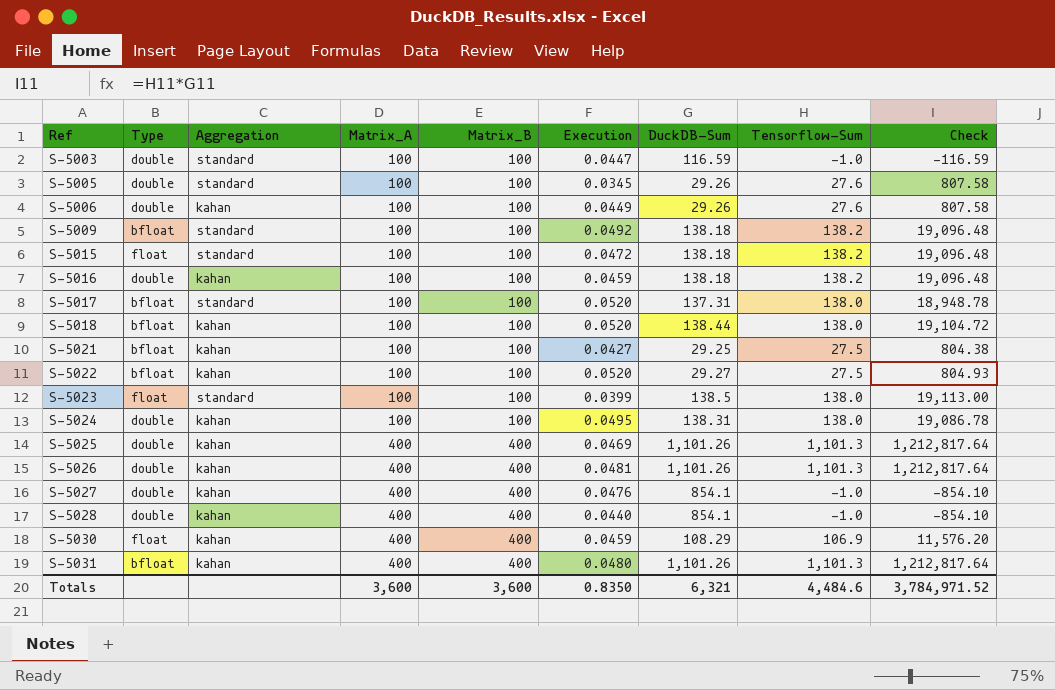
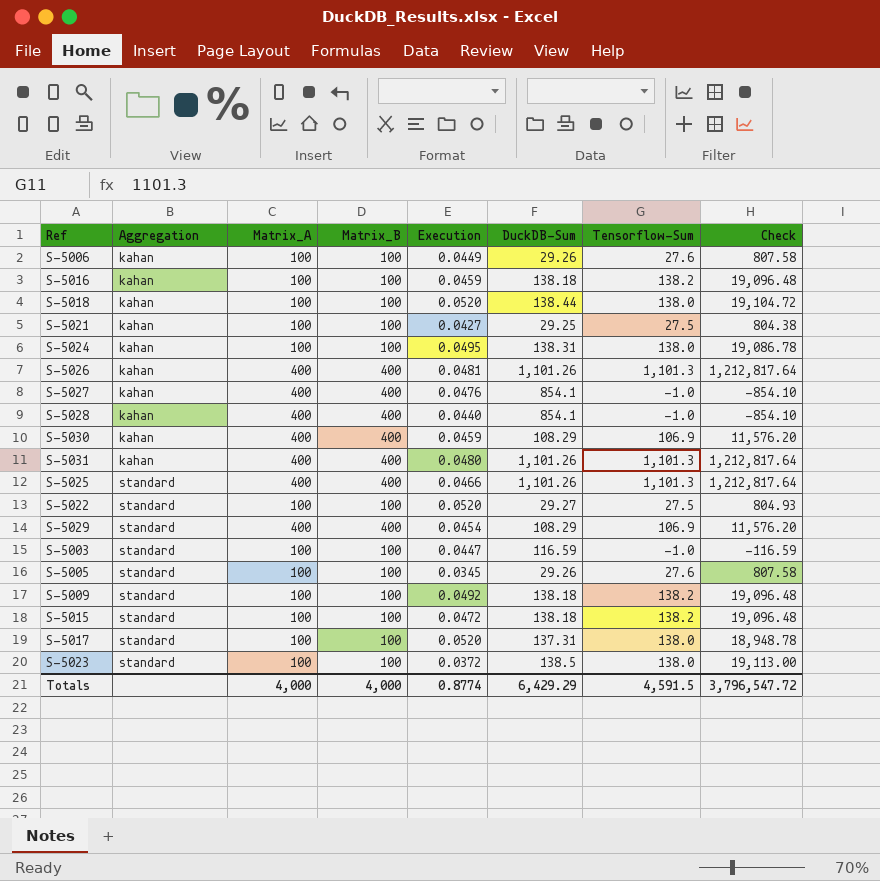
row order: Ref ascending -> Aggregation ascending
column Type | position: 2 -> none
S-5025 | Aggregation: kahan -> standard
S-5025 | Execution: 0.0469 -> 0.0466
S-5022 | Aggregation: kahan -> standard
row S-5029: none -> standard | 400 | 400 | 0.0454 | 108.29 | 106.9 | 11,576.20
S-5023 | Execution: 0.0399 -> 0.0372
Totals | Matrix_A: 3,600 -> 4,000
Totals | Matrix_B: 3,600 -> 4,000
Totals | Execution: 0.8350 -> 0.8774
Totals | DuckDB-Sum: 6,321 -> 6,429.29
Totals | Tensorflow-Sum: 4,484.6 -> 4,591.5
Totals | Check: 3,784,971.52 -> 3,796,547.72

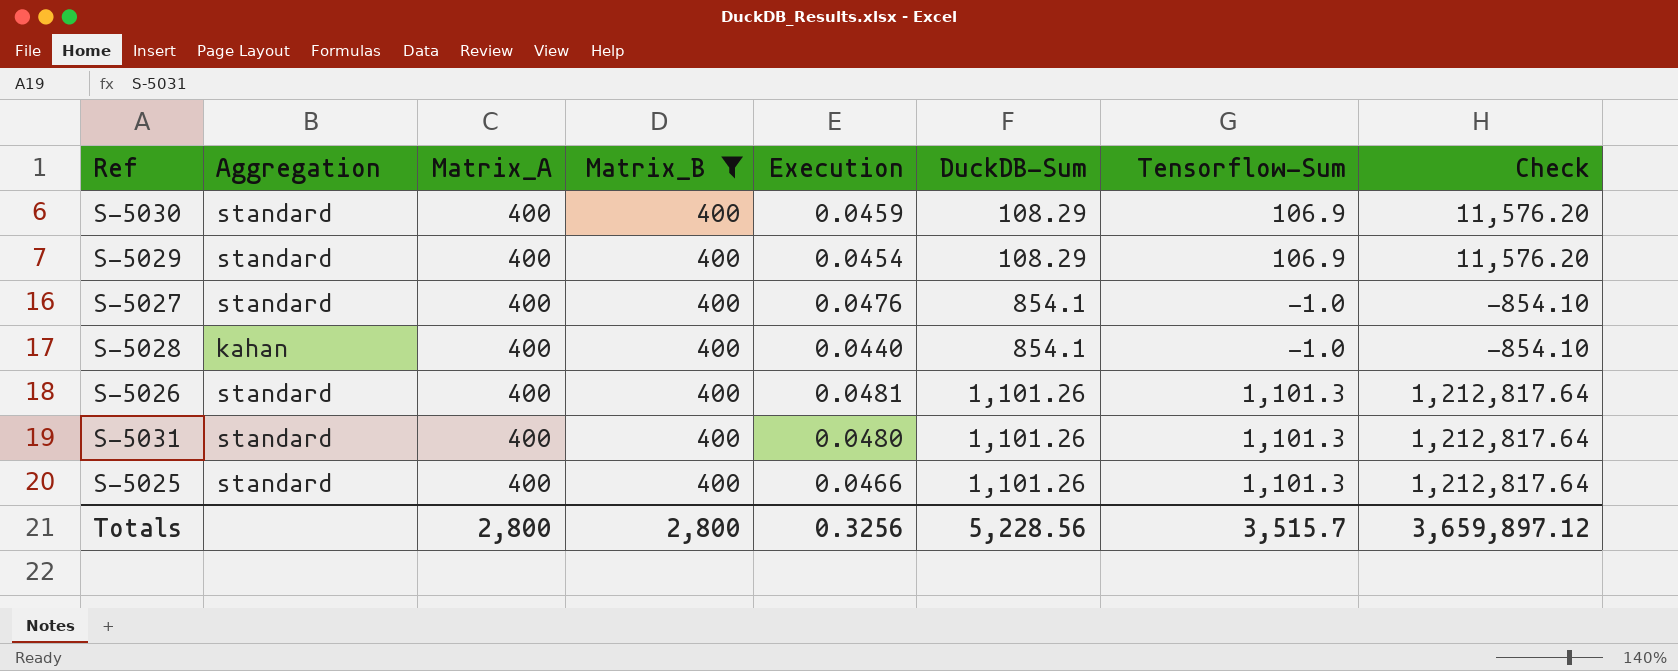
filter: none -> Matrix_B = 400
row order: Aggregation ascending -> DuckDB-Sum ascending
S-5030 | Aggregation: kahan -> standard
S-5027 | Aggregation: kahan -> standard
S-5026 | Aggregation: kahan -> standard
S-5031 | Aggregation: kahan -> standard
Totals | Matrix_A: 4,000 -> 2,800
Totals | Matrix_B: 4,000 -> 2,800
Totals | Execution: 0.8774 -> 0.3256
Totals | DuckDB-Sum: 6,429.29 -> 5,228.56
Totals | Tensorflow-Sum: 4,591.5 -> 3,515.7
Totals | Check: 3,796,547.72 -> 3,659,897.12

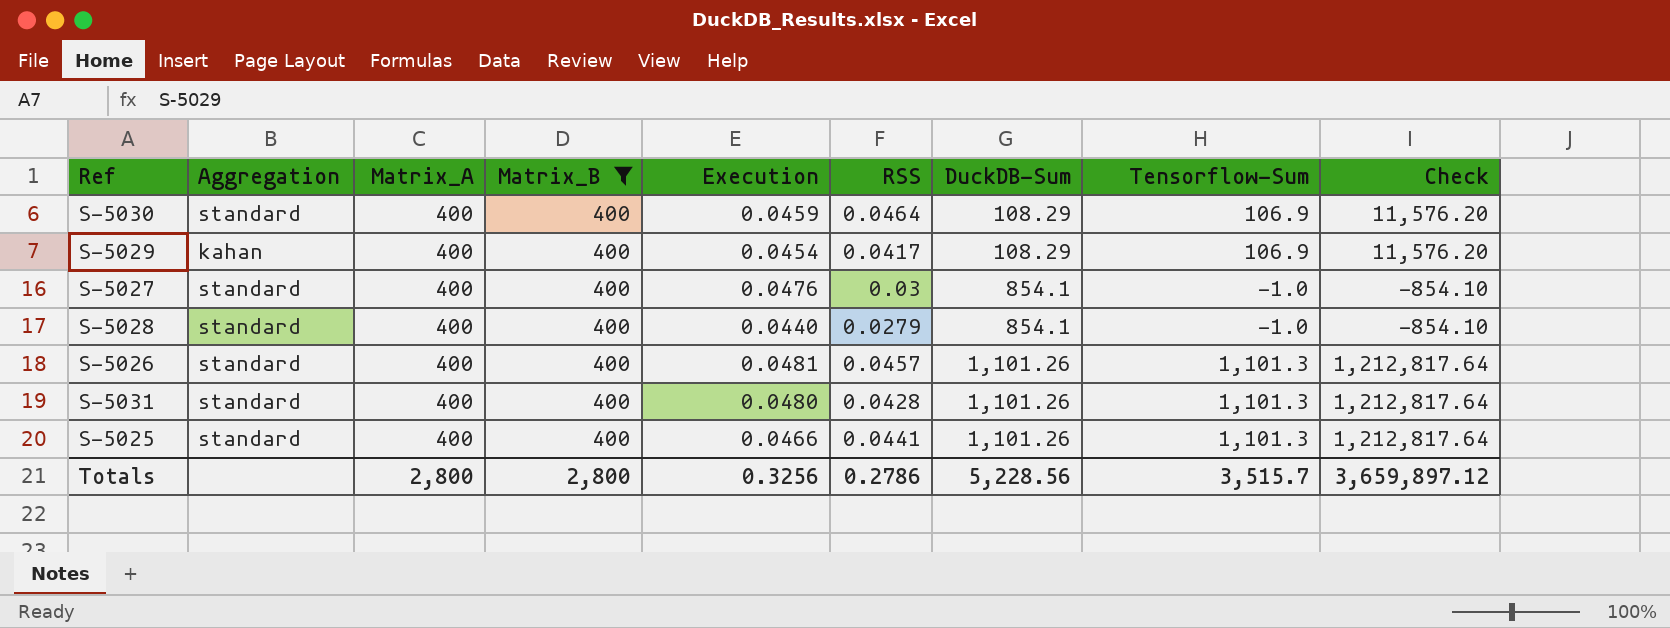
column RSS | position: none -> 6
S-5029 | Aggregation: standard -> kahan
S-5028 | Aggregation: kahan -> standard

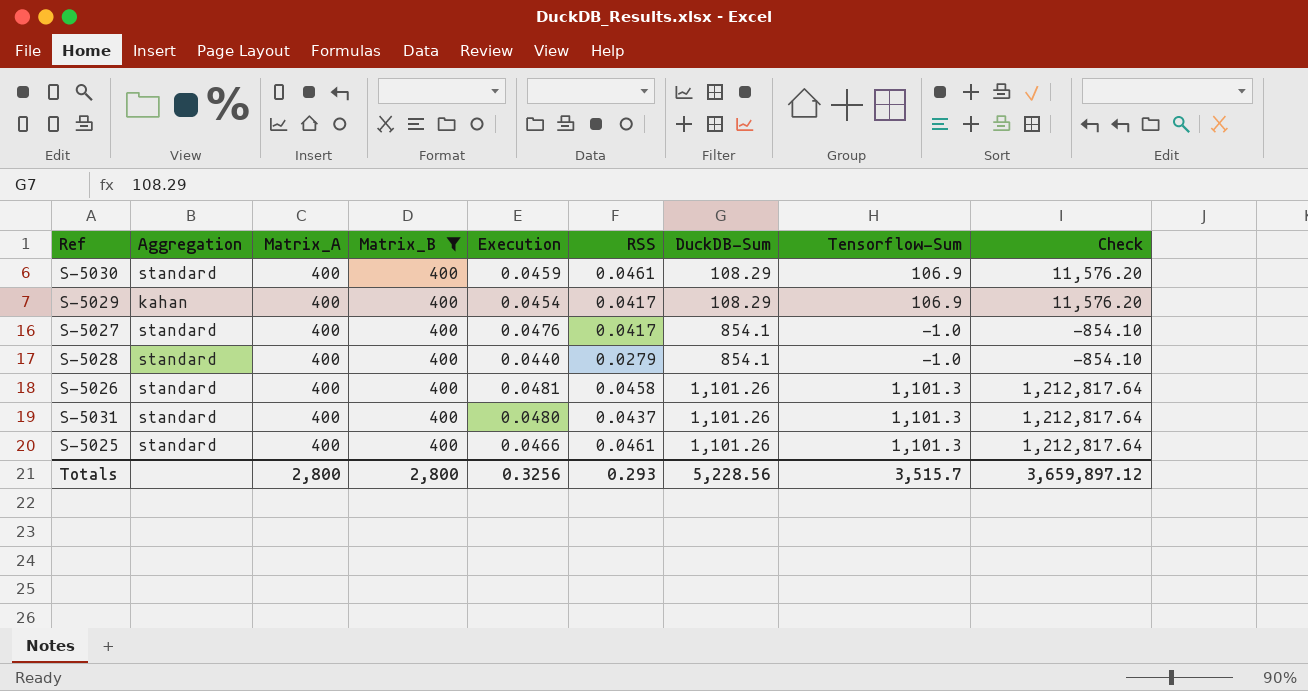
S-5030 | RSS: 0.0464 -> 0.0461
S-5027 | RSS: 0.03 -> 0.0417
S-5026 | RSS: 0.0457 -> 0.0458
S-5031 | RSS: 0.0428 -> 0.0437
S-5025 | RSS: 0.0441 -> 0.0461
Totals | RSS: 0.2786 -> 0.293

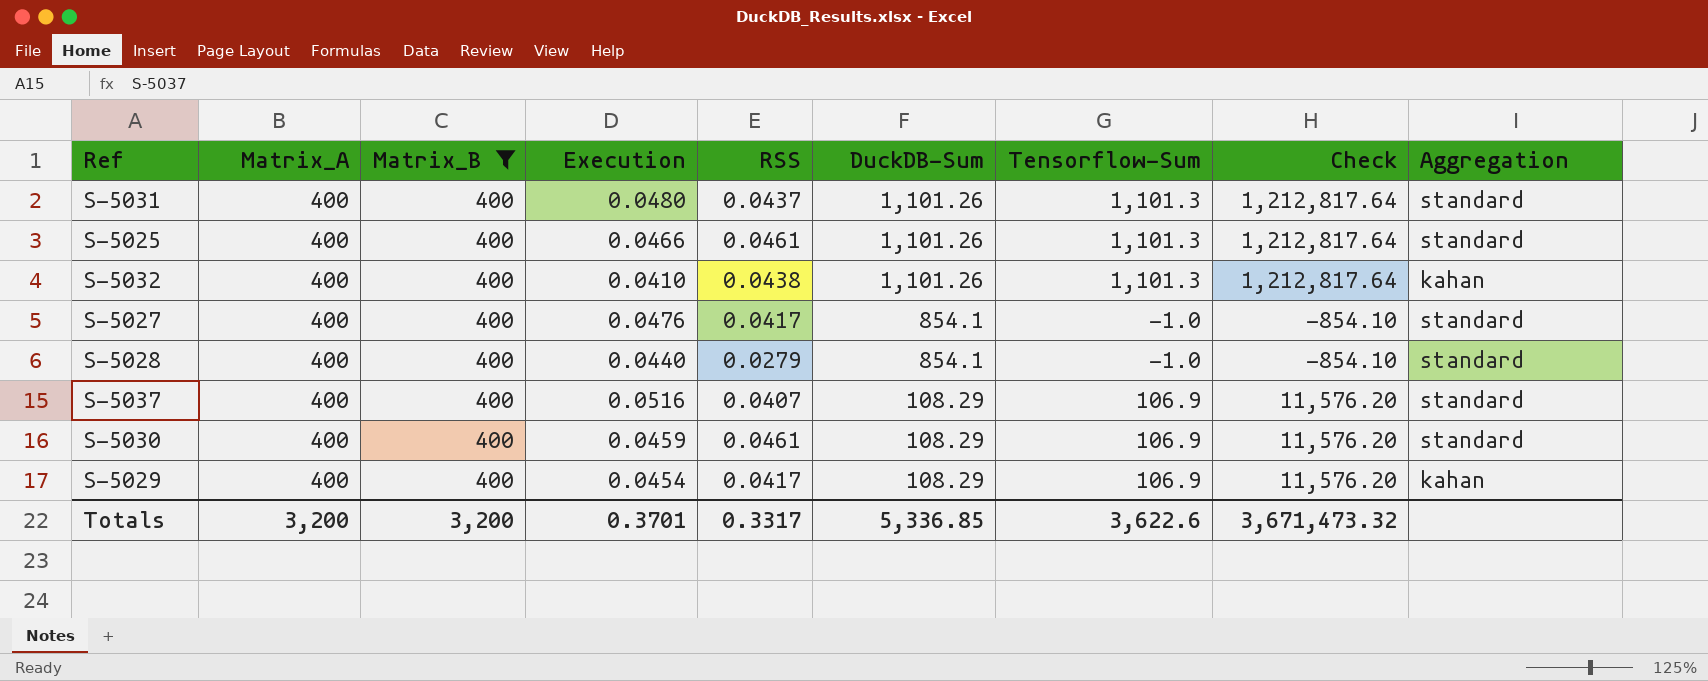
row order: DuckDB-Sum ascending -> DuckDB-Sum descending
column Aggregation | position: 2 -> 9
row S-5026: standard | 400 | 400 | 0.0481 | 0.0458 | 1,101.26 | 1,101.3 | 1,212,817.64 -> none
row S-5032: none -> 400 | 400 | 0.0410 | 0.0438 | 1,101.26 | 1,101.3 | 1,212,817.64 | kahan
row S-5037: none -> 400 | 400 | 0.0516 | 0.0407 | 108.29 | 106.9 | 11,576.20 | standard
Totals | Matrix_A: 2,800 -> 3,200
Totals | Matrix_B: 2,800 -> 3,200
Totals | Execution: 0.3256 -> 0.3701
Totals | RSS: 0.293 -> 0.3317
Totals | DuckDB-Sum: 5,228.56 -> 5,336.85
Totals | Tensorflow-Sum: 3,515.7 -> 3,622.6
Totals | Check: 3,659,897.12 -> 3,671,473.32

